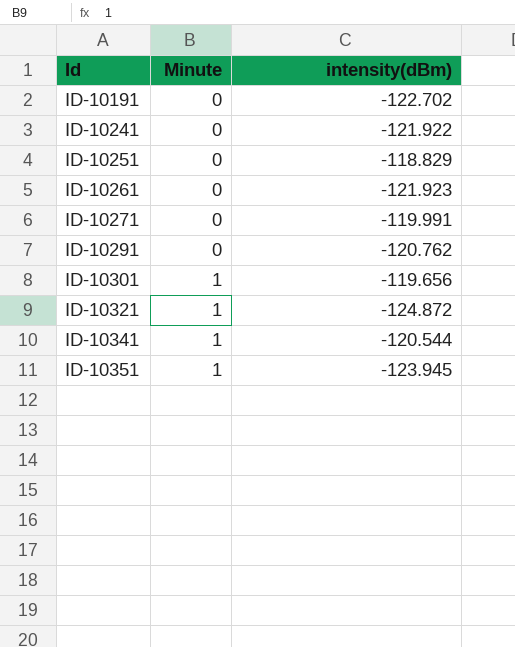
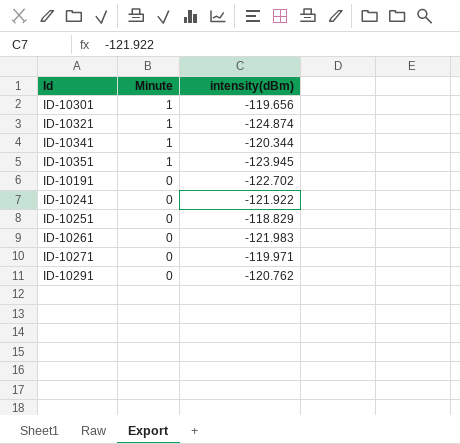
row order: Id ascending -> Minute descending
ID-10321 | intensity(dBm): -124.872 -> -124.874
ID-10341 | intensity(dBm): -120.544 -> -120.344
ID-10261 | intensity(dBm): -121.923 -> -121.983
ID-10271 | intensity(dBm): -119.991 -> -119.971

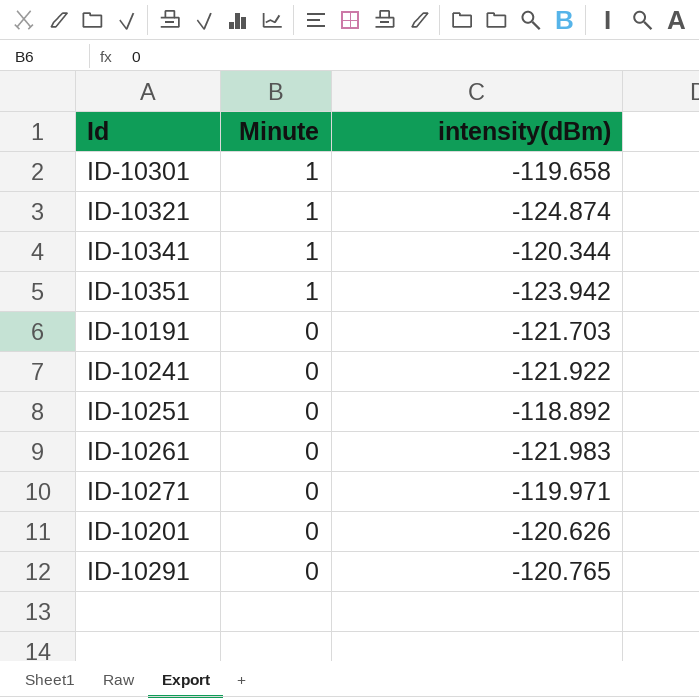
ID-10301 | intensity(dBm): -119.656 -> -119.658
ID-10351 | intensity(dBm): -123.945 -> -123.942
ID-10191 | intensity(dBm): -122.702 -> -121.703
ID-10251 | intensity(dBm): -118.829 -> -118.892
row ID-10201: none -> 0 | -120.626
ID-10291 | intensity(dBm): -120.762 -> -120.765

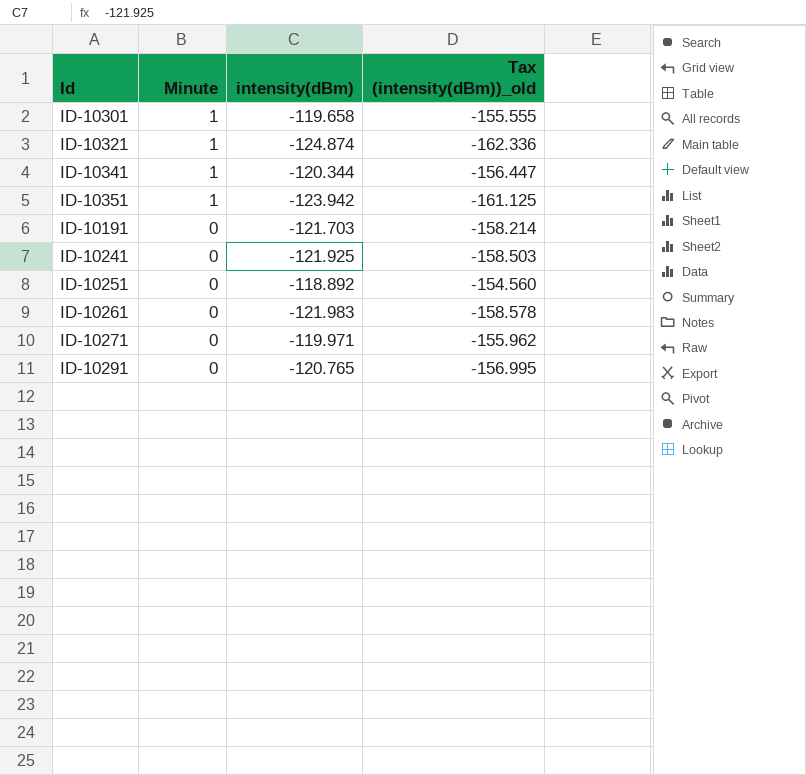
column Tax (intensity(dBm))_old | formula: none -> [intensity(dBm)] * 1.3
row ID-10201: 0 | -120.626 -> none
ID-10241 | intensity(dBm): -121.922 -> -121.925

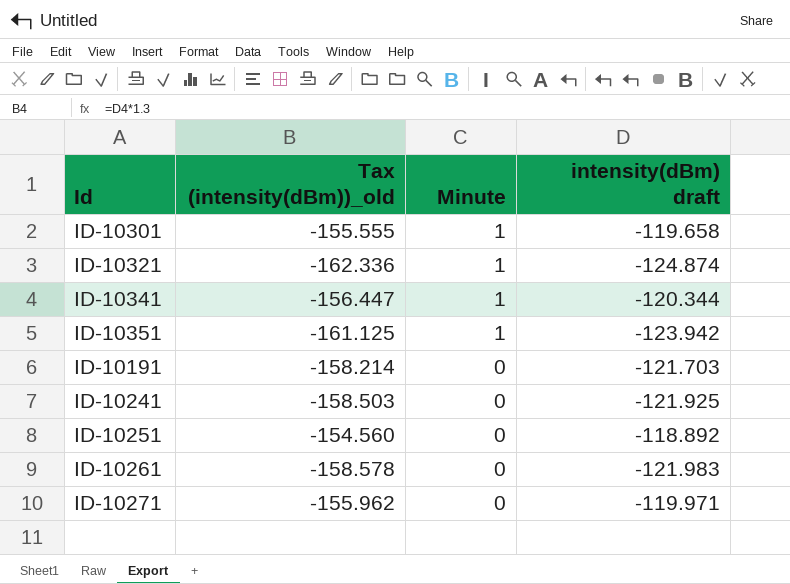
column Tax (intensity(dBm))_old | position: 4 -> 2
column name: intensity(dBm) -> intensity(dBm) draft
row ID-10291: 0 | -120.765 | -156.995 -> none

